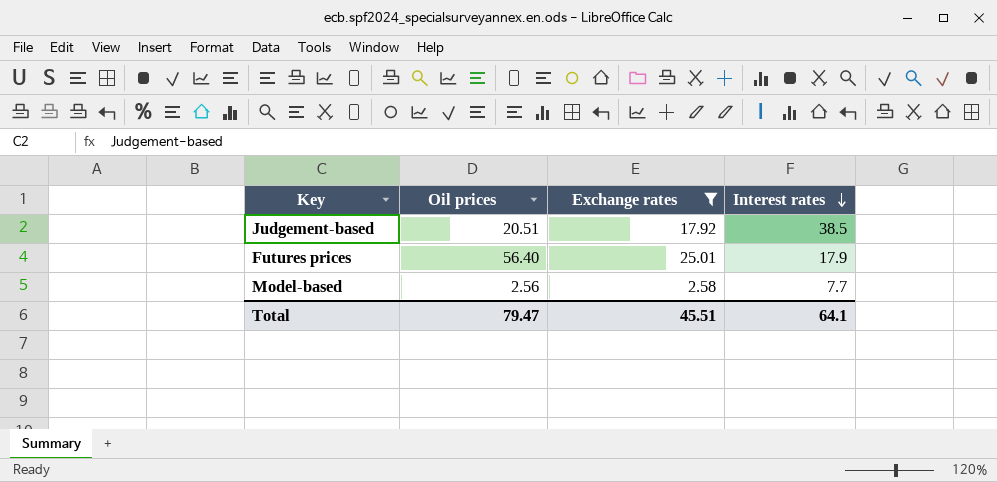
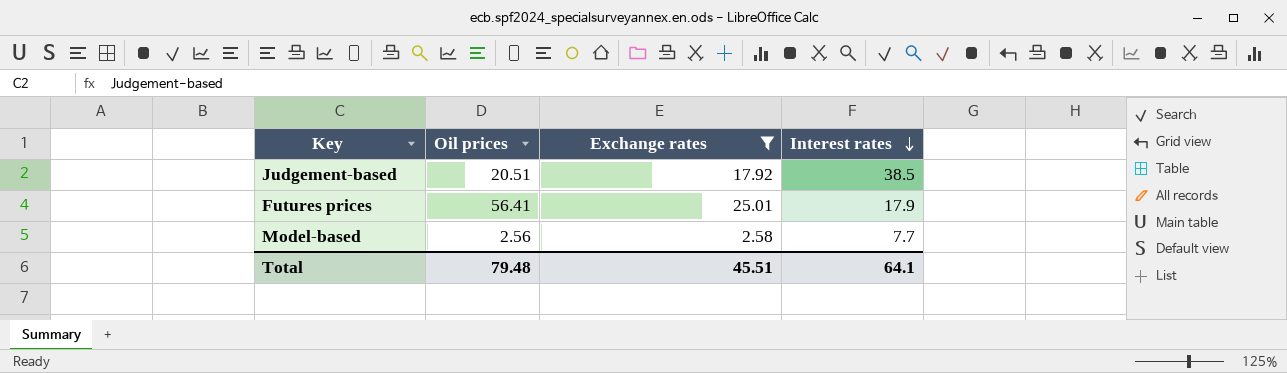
Futures prices | Oil prices: 56.40 -> 56.41
Total | Oil prices: 79.47 -> 79.48

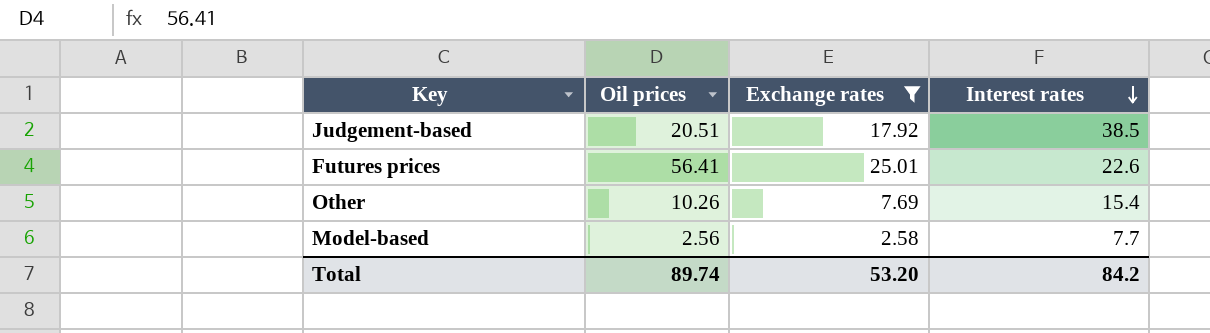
Futures prices | Interest rates: 17.9 -> 22.6
row Other: none -> 10.26 | 7.69 | 15.4
Total | Oil prices: 79.48 -> 89.74
Total | Exchange rates: 45.51 -> 53.20
Total | Interest rates: 64.1 -> 84.2

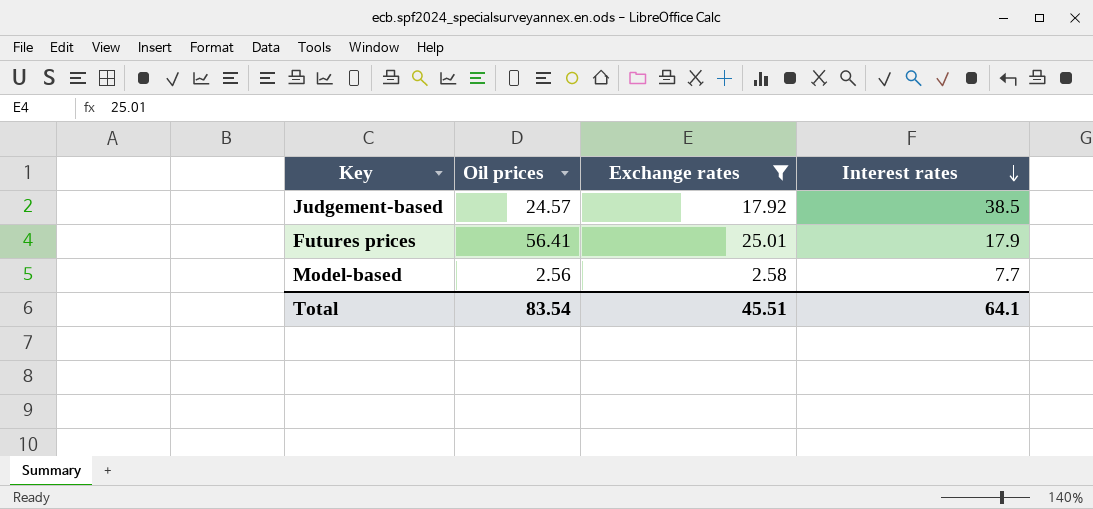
row Other: 10.26 | 7.69 | 15.4 -> none
Judgement-based | Oil prices: 20.51 -> 24.57
Futures prices | Interest rates: 22.6 -> 17.9
Total | Oil prices: 89.74 -> 83.54
Total | Exchange rates: 53.20 -> 45.51
Total | Interest rates: 84.2 -> 64.1

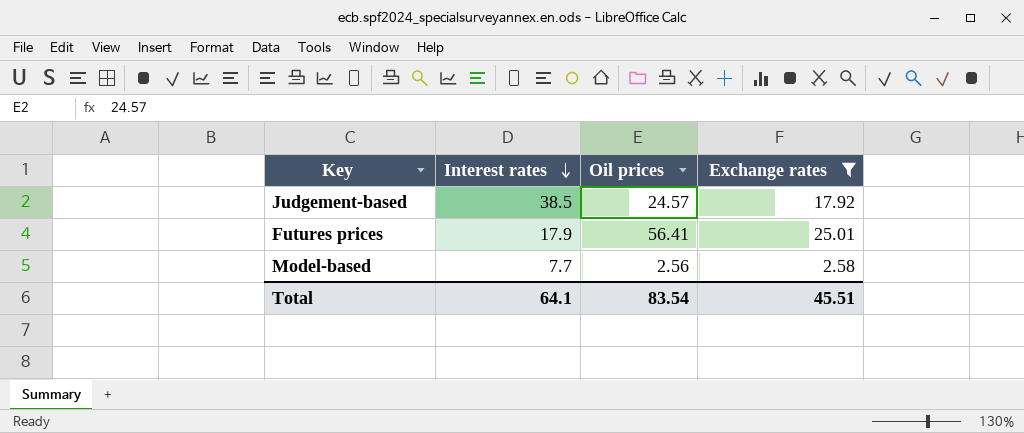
column Interest rates | position: 4 -> 2

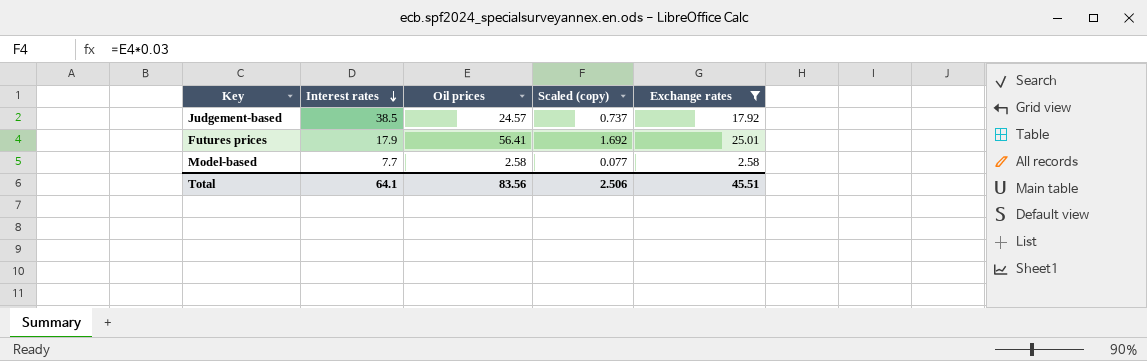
column Scaled (copy) | formula: none -> [Oil prices] * 0.03
Model-based | Oil prices: 2.56 -> 2.58
Total | Oil prices: 83.54 -> 83.56

